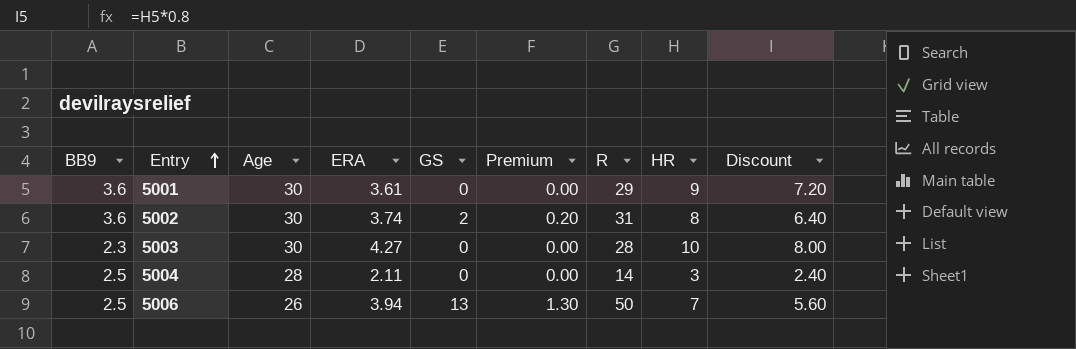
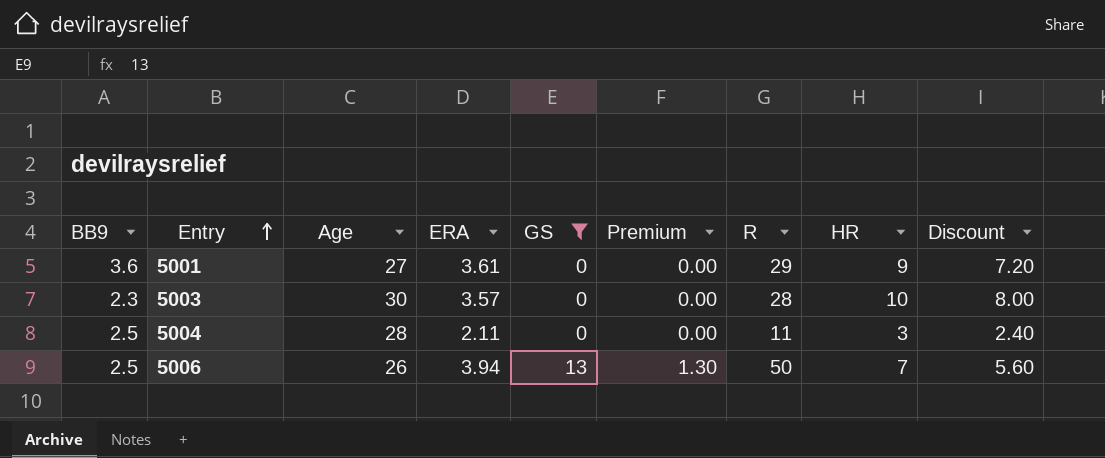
filter: none -> GS != 2
5001 | Age: 30 -> 27
5003 | ERA: 4.27 -> 3.57
5004 | R: 14 -> 11

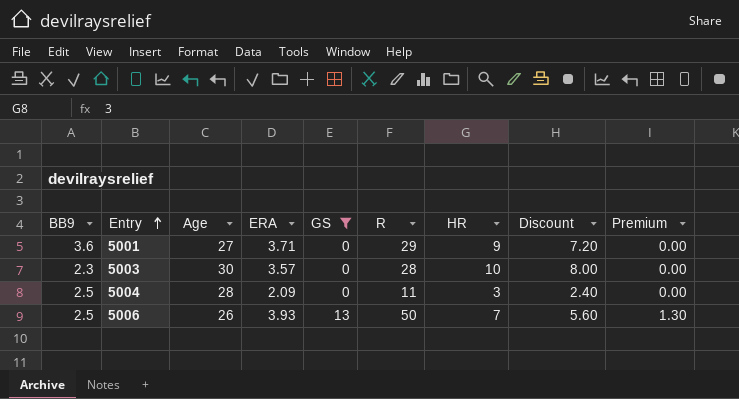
column Premium | position: 6 -> 9
5001 | ERA: 3.61 -> 3.71
5004 | ERA: 2.11 -> 2.09
5006 | ERA: 3.94 -> 3.93

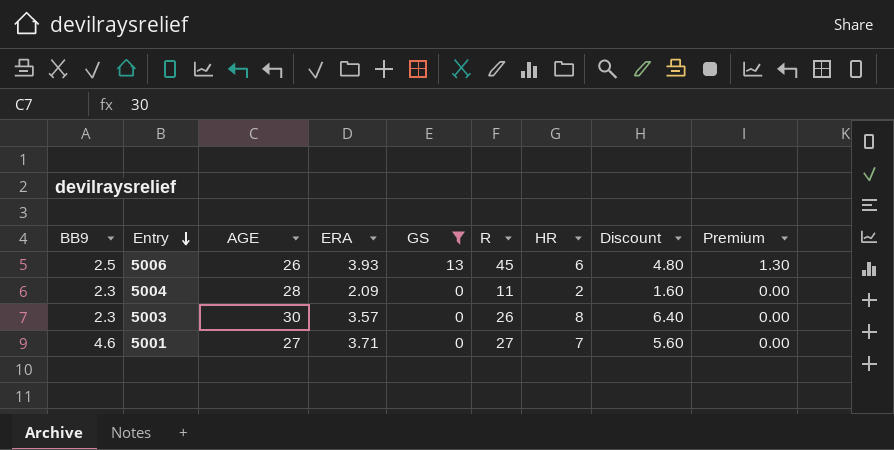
row order: Entry ascending -> Entry descending
column name: Age -> AGE
5006 | R: 50 -> 45
5006 | HR: 7 -> 6
5006 | Discount: 5.60 -> 4.80
5004 | BB9: 2.5 -> 2.3
5004 | HR: 3 -> 2
5004 | Discount: 2.40 -> 1.60
5003 | R: 28 -> 26
5003 | HR: 10 -> 8
5003 | Discount: 8.00 -> 6.40
5001 | BB9: 3.6 -> 4.6
5001 | R: 29 -> 27
5001 | HR: 9 -> 7
5001 | Discount: 7.20 -> 5.60

